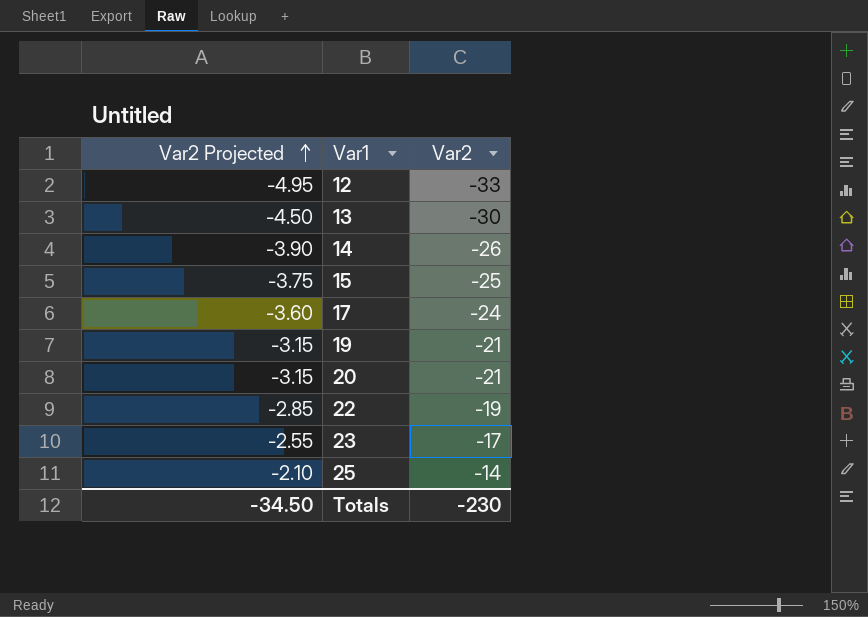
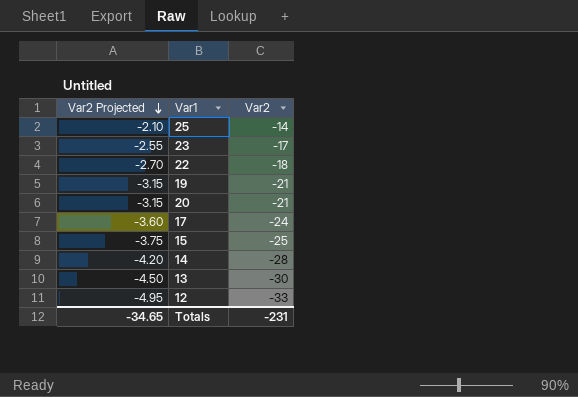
row order: Var2 Projected ascending -> Var2 Projected descending
22 | Var2 Projected: -2.85 -> -2.70
22 | Var2: -19 -> -18
14 | Var2 Projected: -3.90 -> -4.20
14 | Var2: -26 -> -28
Totals | Var2 Projected: -34.50 -> -34.65
Totals | Var2: -230 -> -231

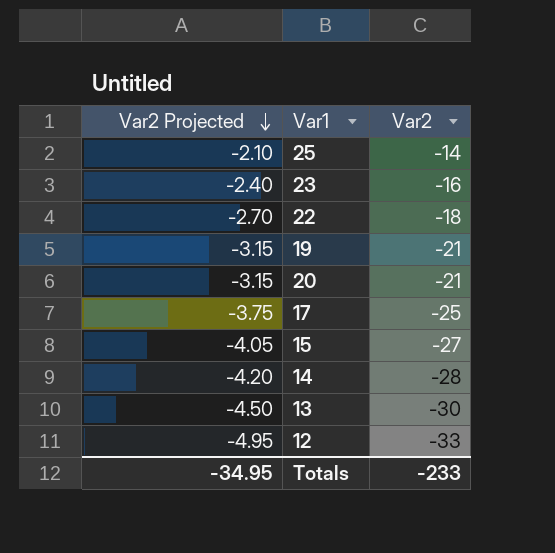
23 | Var2 Projected: -2.55 -> -2.40
23 | Var2: -17 -> -16
17 | Var2 Projected: -3.60 -> -3.75
17 | Var2: -24 -> -25
15 | Var2 Projected: -3.75 -> -4.05
15 | Var2: -25 -> -27
Totals | Var2 Projected: -34.65 -> -34.95
Totals | Var2: -231 -> -233

